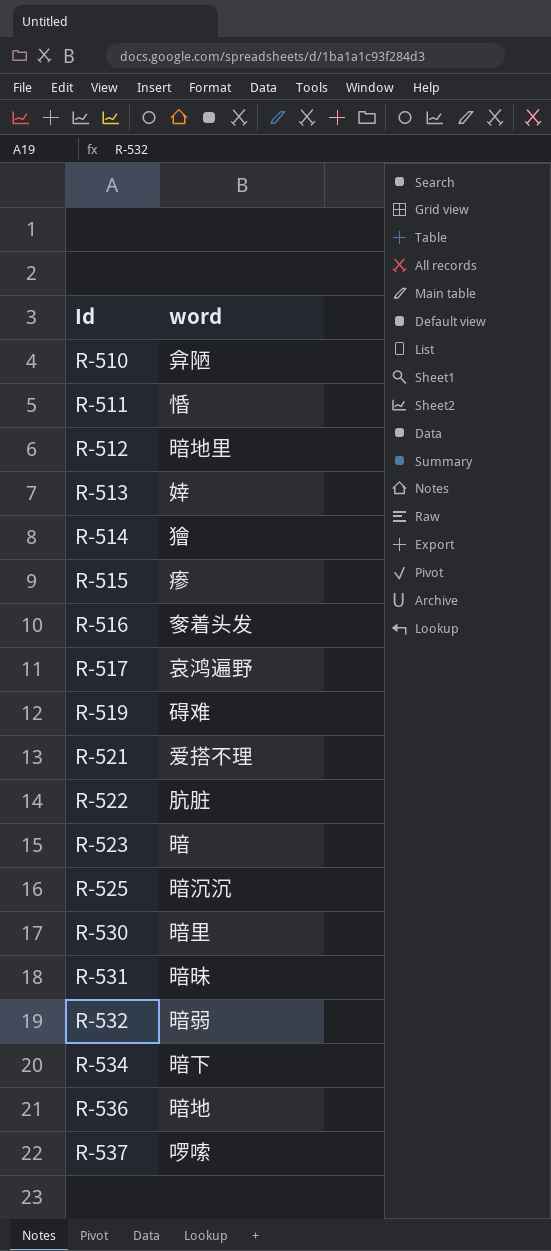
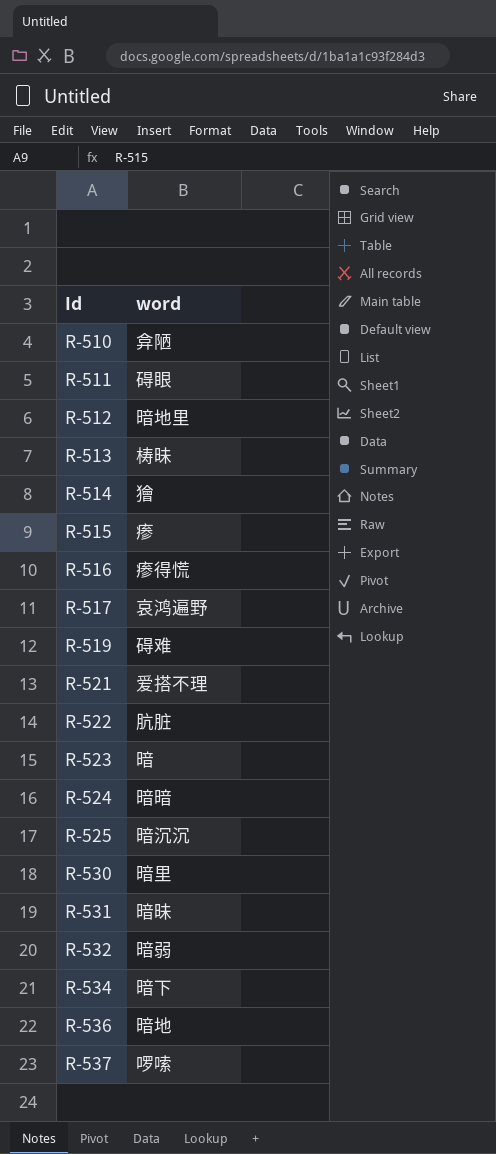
R-511 | word: 惛 -> 碍眼
R-513 | word: 婞 -> 梼昧
R-516 | word: 奓着头发 -> 瘆得慌
row R-524: none -> 暗暗

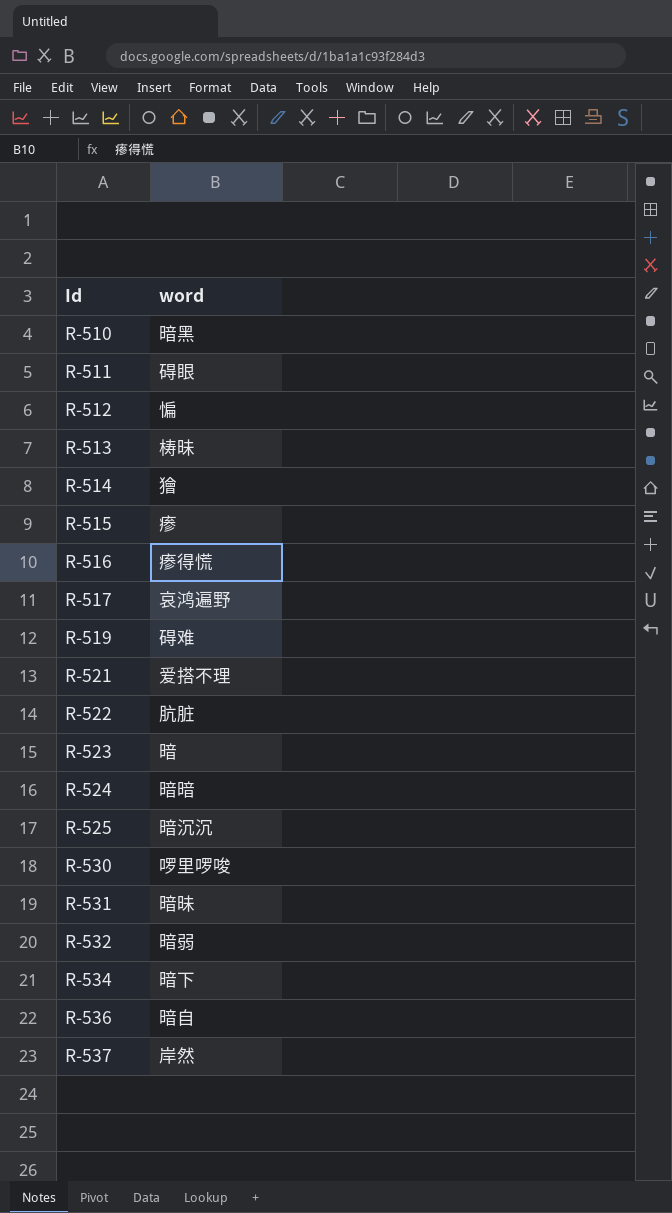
R-510 | word: 弇陋 -> 暗黑
R-512 | word: 暗地里 -> 惼
R-530 | word: 暗里 -> 啰里啰唆
R-536 | word: 暗地 -> 暗自
R-537 | word: 啰嗦 -> 岸然

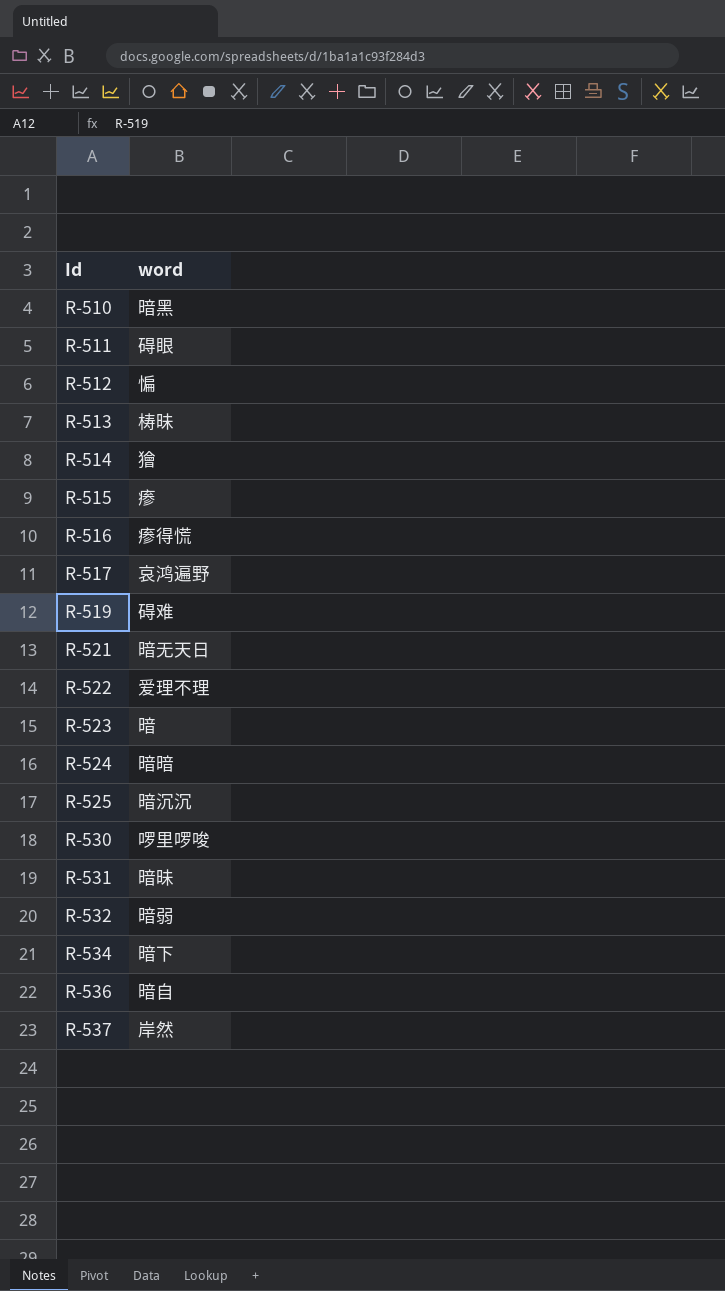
R-521 | word: 爱搭不理 -> 暗无天日
R-522 | word: 肮脏 -> 爱理不理

